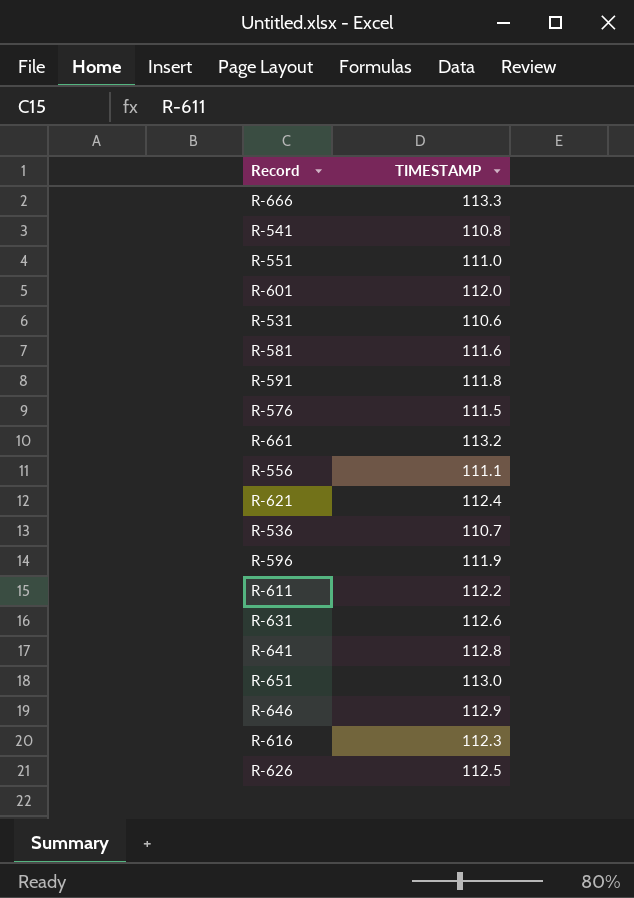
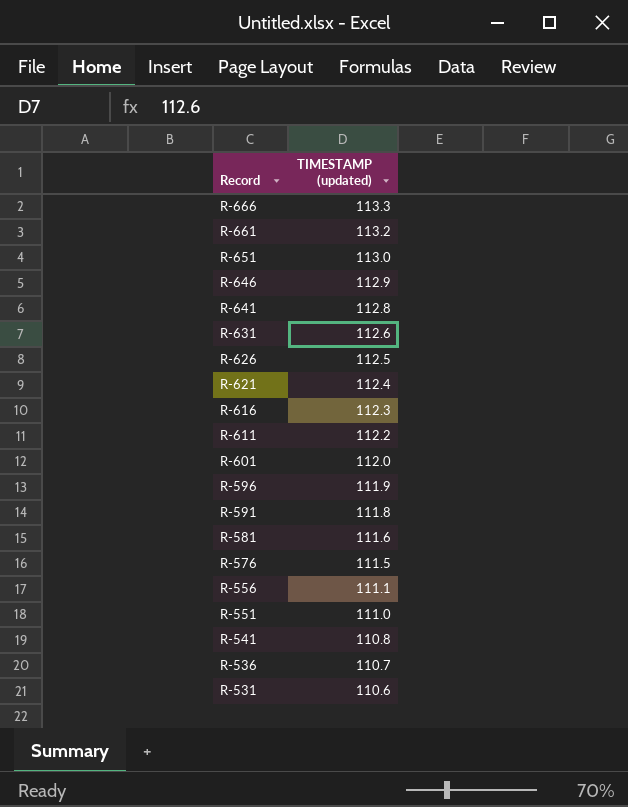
row order: none -> Record descending
column name: TIMESTAMP -> TIMESTAMP (updated)

